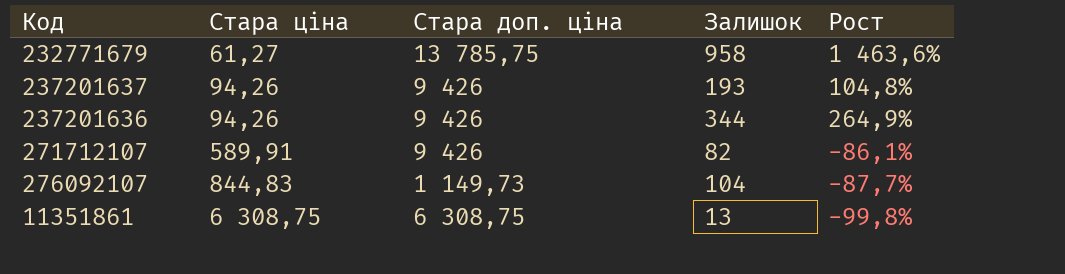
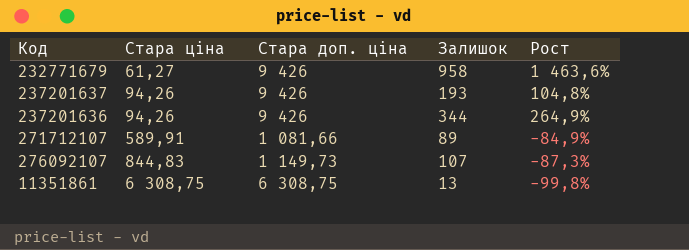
232771679 | Стара доп. ціна: 13 785,75 -> 9 426
271712107 | Стара доп. ціна: 9 426 -> 1 081,66
271712107 | Залишок: 82 -> 89
271712107 | Рост: -86,1% -> -84,9%
276092107 | Залишок: 104 -> 107
276092107 | Рост: -87,7% -> -87,3%

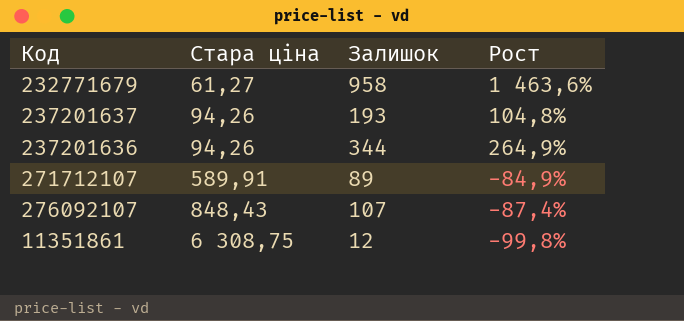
column Стара доп. ціна | position: 3 -> none
276092107 | Стара ціна: 844,83 -> 848,43
276092107 | Рост: -87,3% -> -87,4%
11351861 | Залишок: 13 -> 12

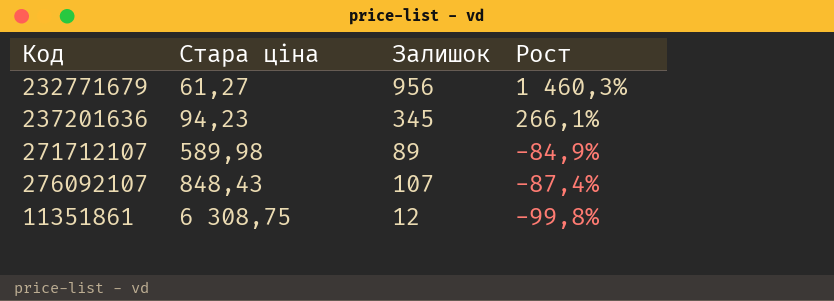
row 237201637: 94,26 | 193 | 104,8% -> none
232771679 | Залишок: 958 -> 956
232771679 | Рост: 1 463,6% -> 1 460,3%
237201636 | Стара ціна: 94,26 -> 94,23
237201636 | Залишок: 344 -> 345
237201636 | Рост: 264,9% -> 266,1%
271712107 | Стара ціна: 589,91 -> 589,98

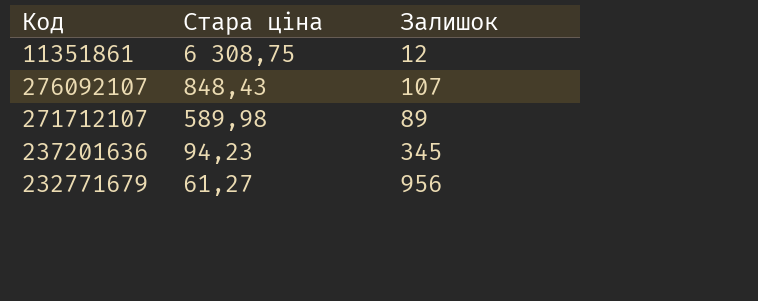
row order: Стара ціна ascending -> Стара ціна descending
column Рост | formula: ([Залишок] - [Стара ціна]) / [Стара ціна] -> none

